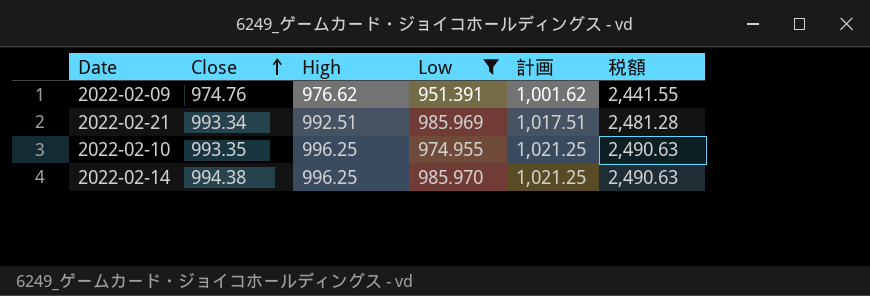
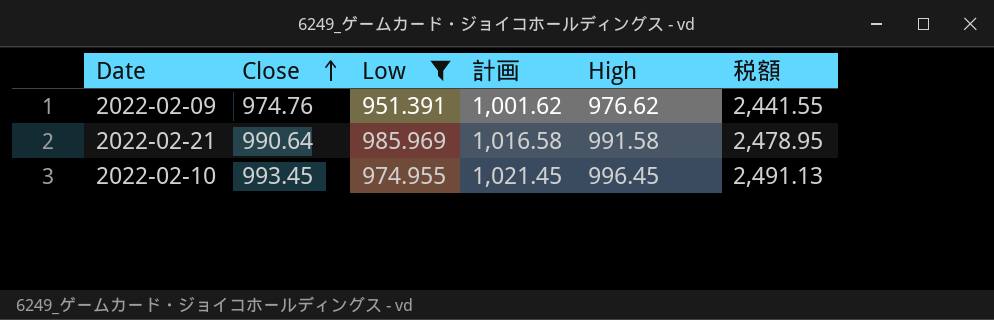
column High | position: 3 -> 5
row 2022-02-14: 994.38 | 996.25 | 985.970 | 1,021.25 | 2,490.63 -> none
2022-02-21 | Close: 993.34 -> 990.64
2022-02-21 | 計画: 1,017.51 -> 1,016.58
2022-02-21 | High: 992.51 -> 991.58
2022-02-21 | 税額: 2,481.28 -> 2,478.95
2022-02-10 | Close: 993.35 -> 993.45
2022-02-10 | 計画: 1,021.25 -> 1,021.45
2022-02-10 | High: 996.25 -> 996.45
2022-02-10 | 税額: 2,490.63 -> 2,491.13

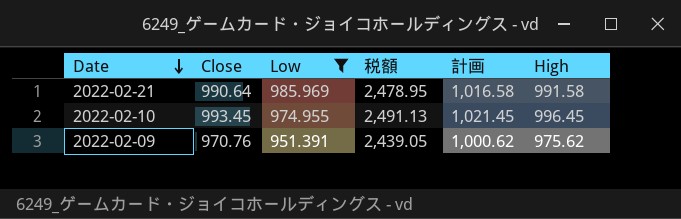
row order: Close ascending -> Date descending
column 税額 | position: 6 -> 4
2022-02-09 | Close: 974.76 -> 970.76
2022-02-09 | 税額: 2,441.55 -> 2,439.05
2022-02-09 | 計画: 1,001.62 -> 1,000.62
2022-02-09 | High: 976.62 -> 975.62

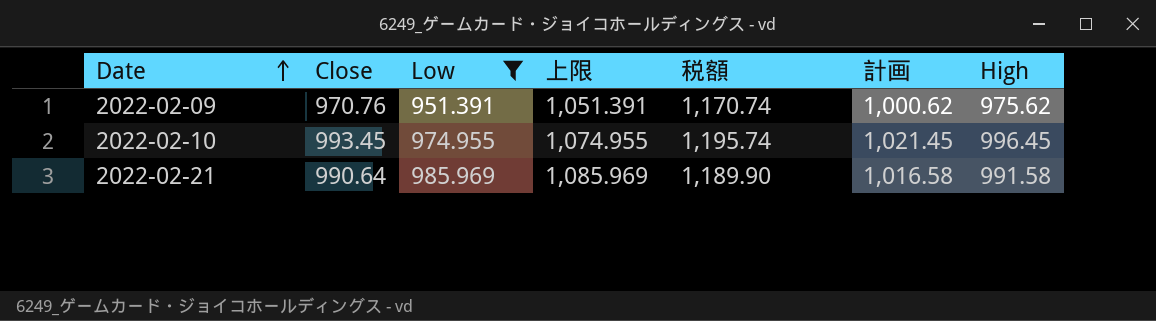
row order: Date descending -> Date ascending
column 上限 | formula: none -> [Low] + 100
column 税額 | formula: [High] * 2.5 -> [High] * 1.2

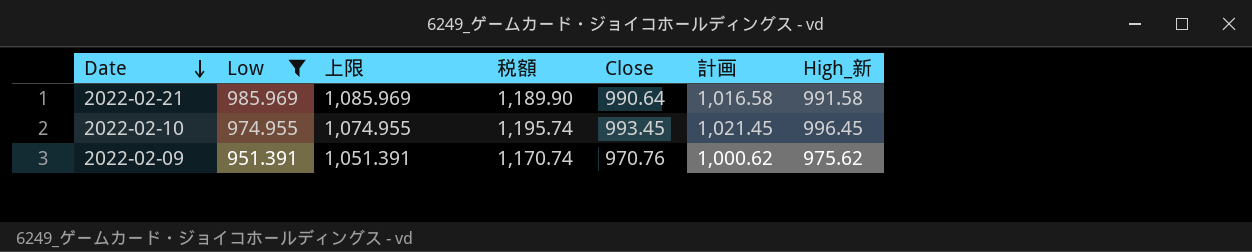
row order: Date ascending -> Date descending
column Close | position: 2 -> 5
column name: High -> High_新

